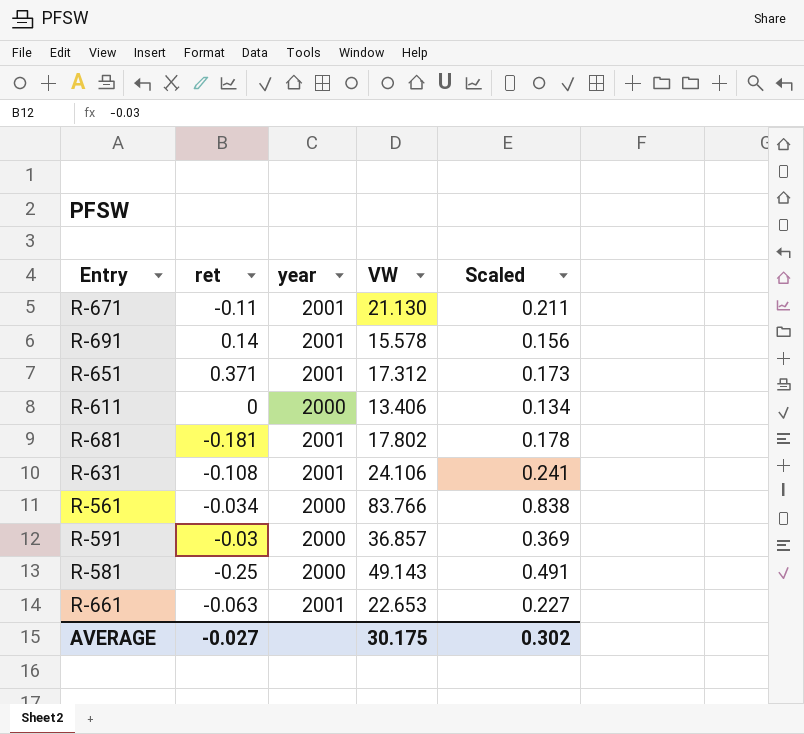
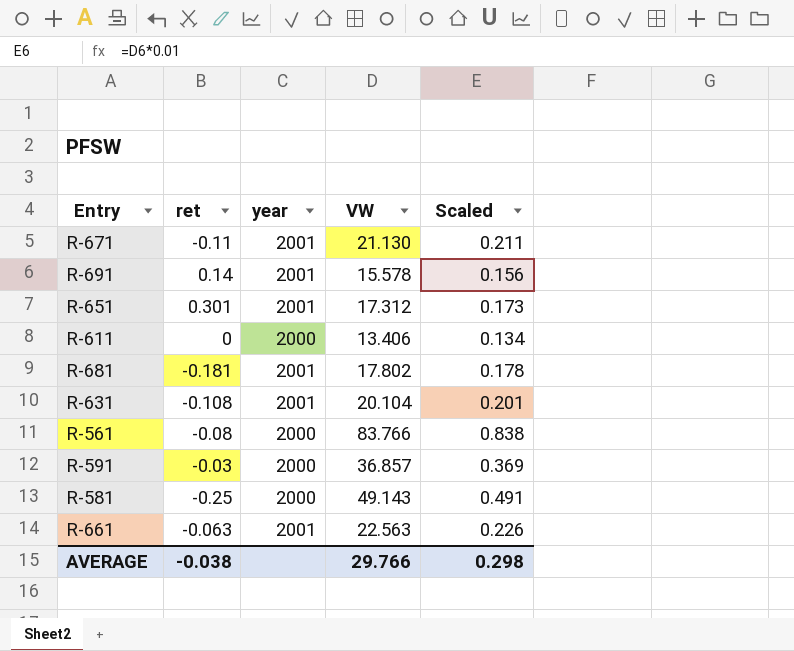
R-651 | ret: 0.371 -> 0.301
R-631 | VW: 24.106 -> 20.104
R-631 | Scaled: 0.241 -> 0.201
R-561 | ret: -0.034 -> -0.08
R-661 | VW: 22.653 -> 22.563
R-661 | Scaled: 0.227 -> 0.226
AVERAGE | ret: -0.027 -> -0.038
AVERAGE | VW: 30.175 -> 29.766
AVERAGE | Scaled: 0.302 -> 0.298

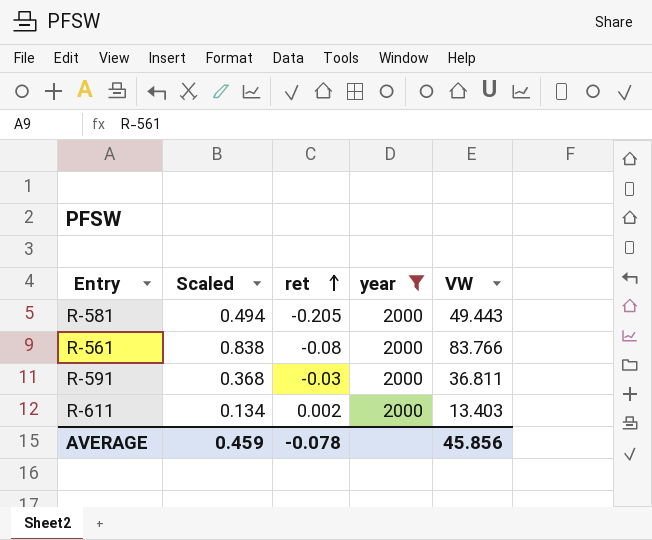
filter: none -> year = 2000
row order: none -> ret ascending
column Scaled | position: 5 -> 2
R-581 | Scaled: 0.491 -> 0.494
R-581 | ret: -0.25 -> -0.205
R-581 | VW: 49.143 -> 49.443
R-591 | Scaled: 0.369 -> 0.368
R-591 | VW: 36.857 -> 36.811
R-611 | ret: 0 -> 0.002
R-611 | VW: 13.406 -> 13.403
AVERAGE | Scaled: 0.298 -> 0.459
AVERAGE | ret: -0.038 -> -0.078
AVERAGE | VW: 29.766 -> 45.856

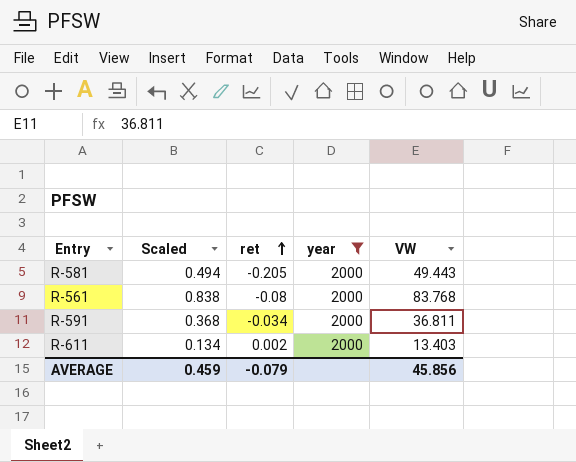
R-561 | VW: 83.766 -> 83.768
R-591 | ret: -0.03 -> -0.034
AVERAGE | ret: -0.078 -> -0.079

